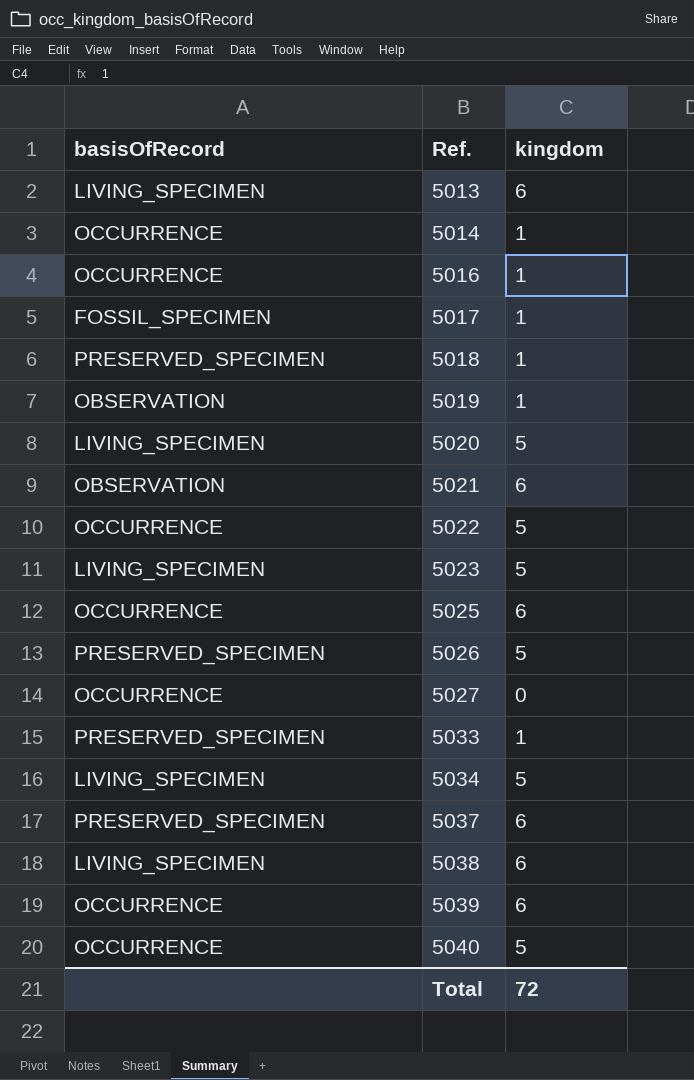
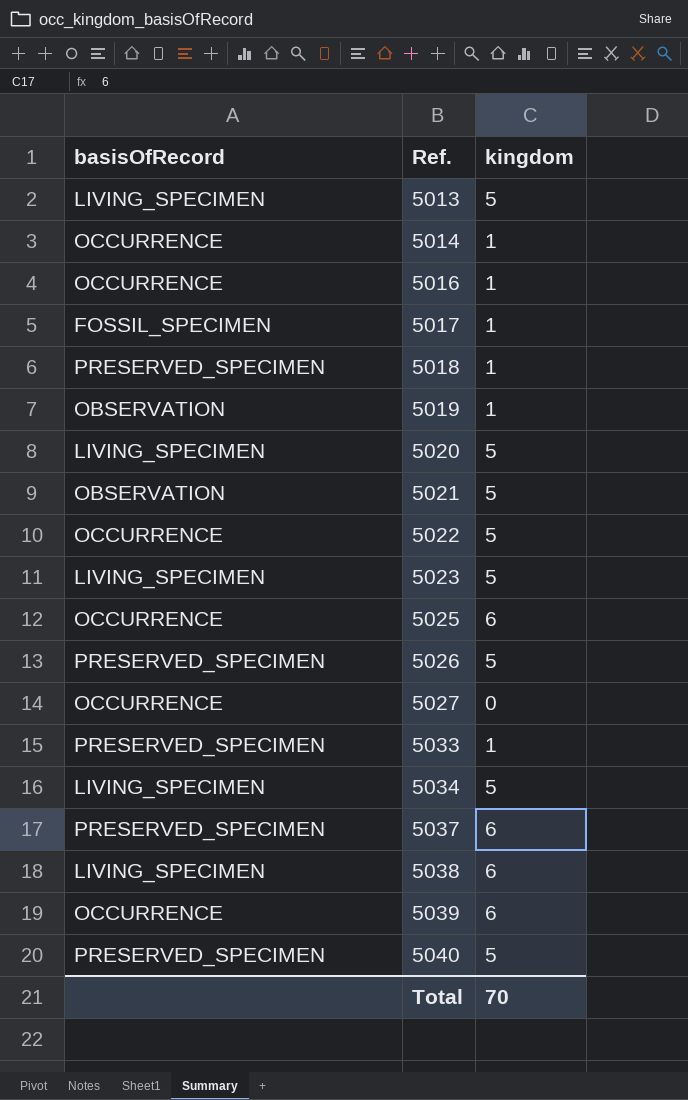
5013 | kingdom: 6 -> 5
5021 | kingdom: 6 -> 5
5040 | basisOfRecord: OCCURRENCE -> PRESERVED_SPECIMEN
Total | kingdom: 72 -> 70

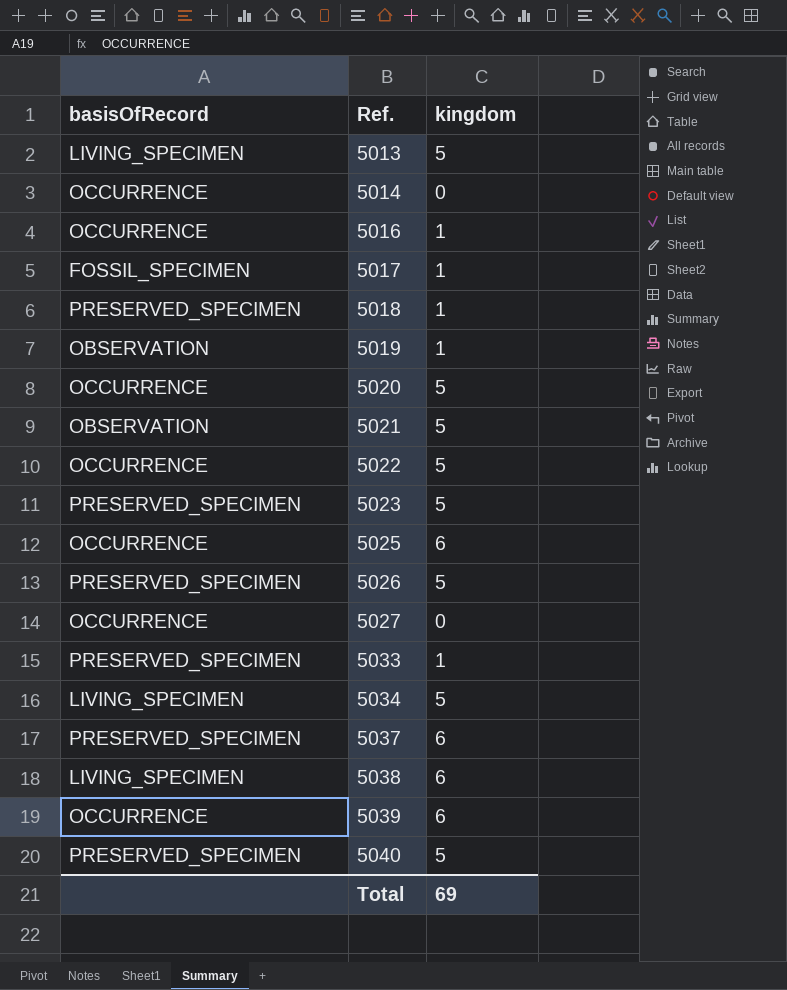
5014 | kingdom: 1 -> 0
5020 | basisOfRecord: LIVING_SPECIMEN -> OCCURRENCE
5023 | basisOfRecord: LIVING_SPECIMEN -> PRESERVED_SPECIMEN
Total | kingdom: 70 -> 69

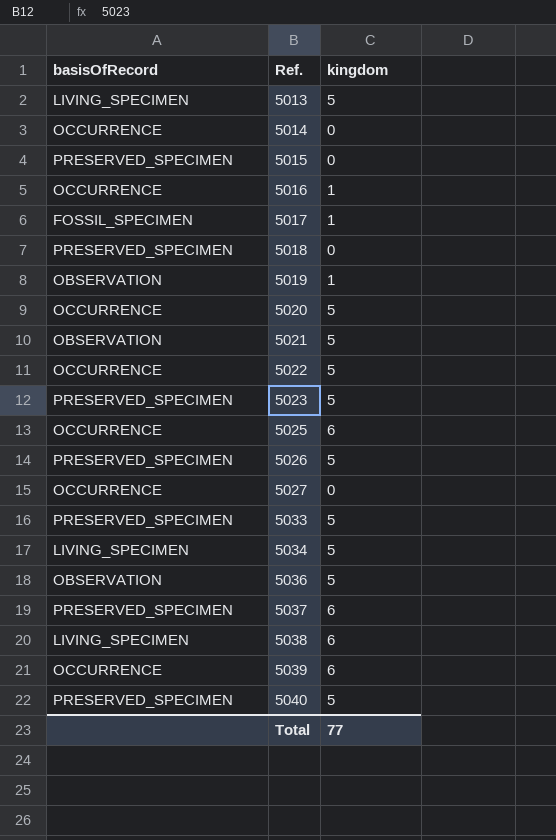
row 5015: none -> PRESERVED_SPECIMEN | 0
5018 | kingdom: 1 -> 0
5033 | kingdom: 1 -> 5
row 5036: none -> OBSERVATION | 5
Total | kingdom: 69 -> 77

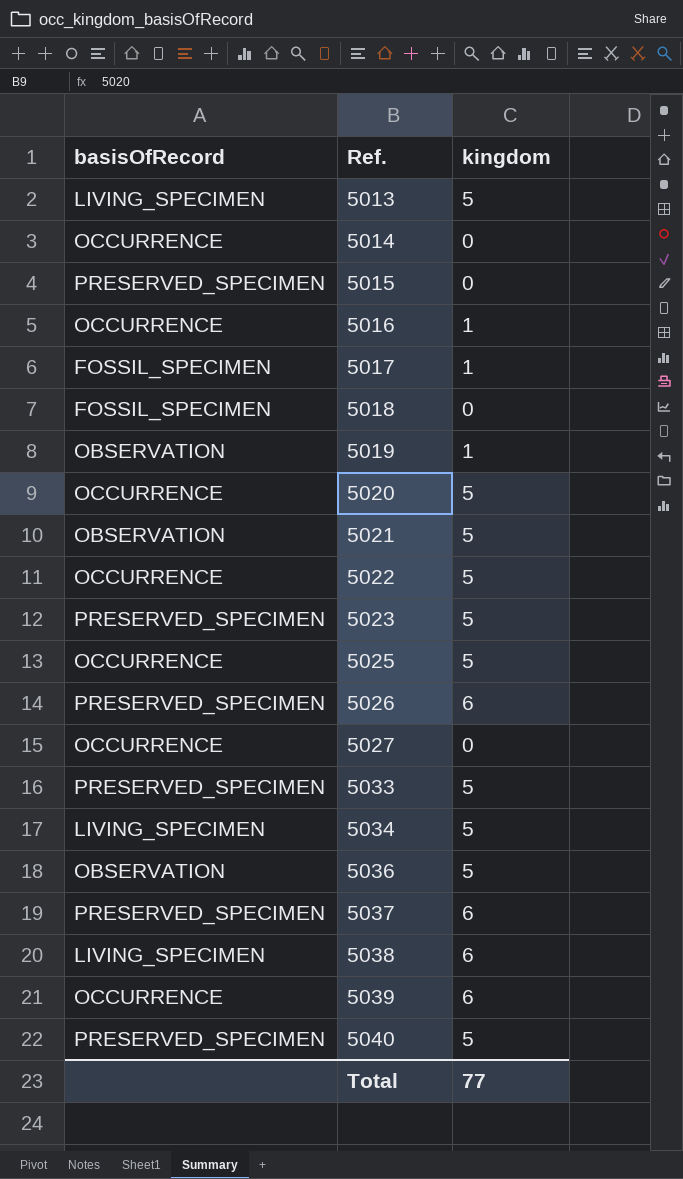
5018 | basisOfRecord: PRESERVED_SPECIMEN -> FOSSIL_SPECIMEN
5025 | kingdom: 6 -> 5
5026 | kingdom: 5 -> 6

